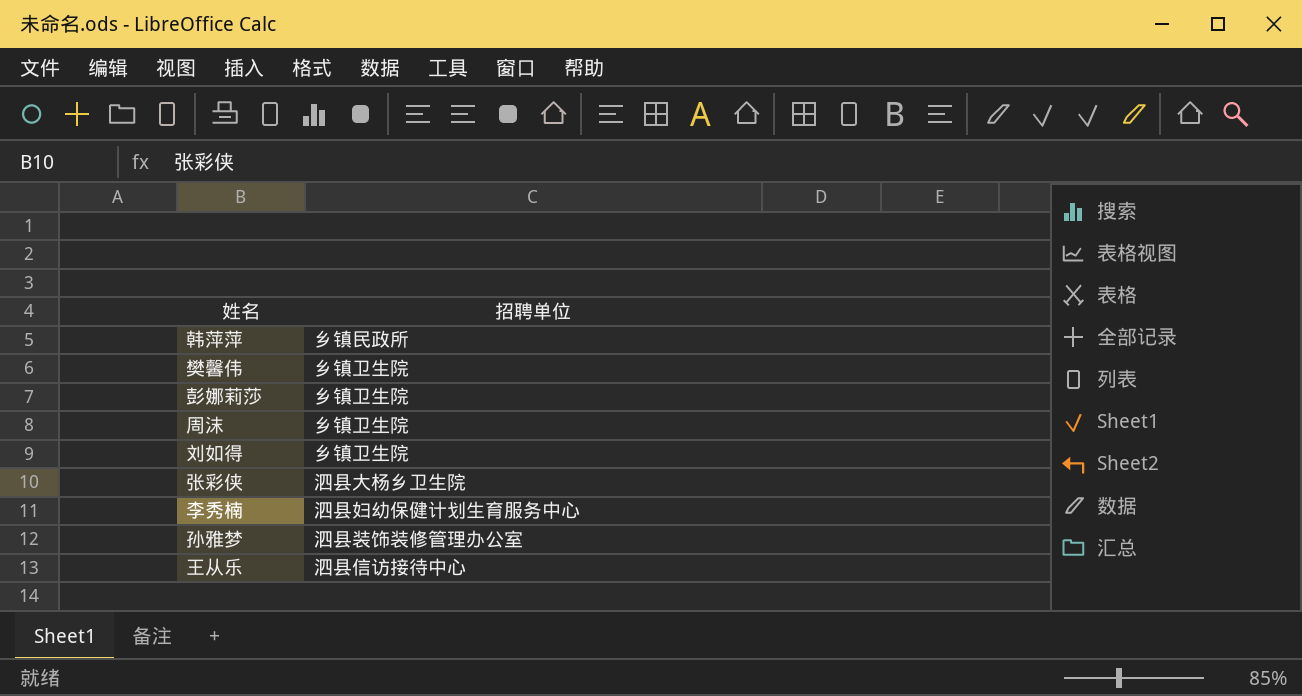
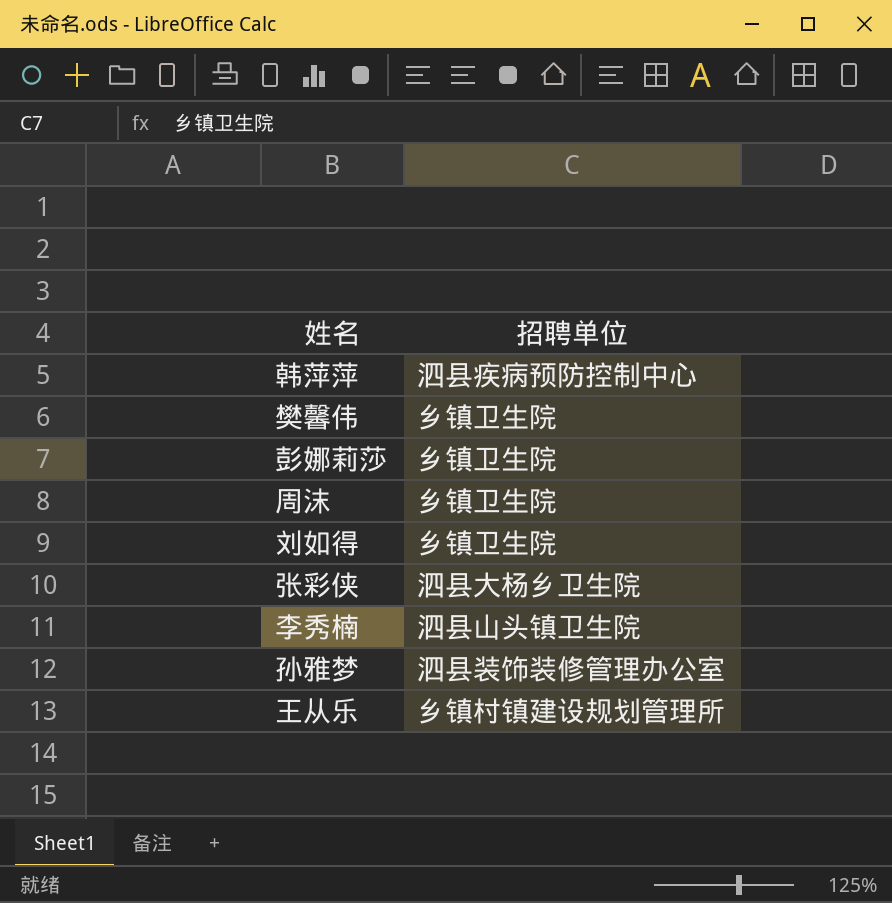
韩萍萍 | 招聘单位: 乡镇民政所 -> 泗县疾病预防控制中心
李秀楠 | 招聘单位: 泗县妇幼保健计划生育服务中心 -> 泗县山头镇卫生院
王从乐 | 招聘单位: 泗县信访接待中心 -> 乡镇村镇建设规划管理所

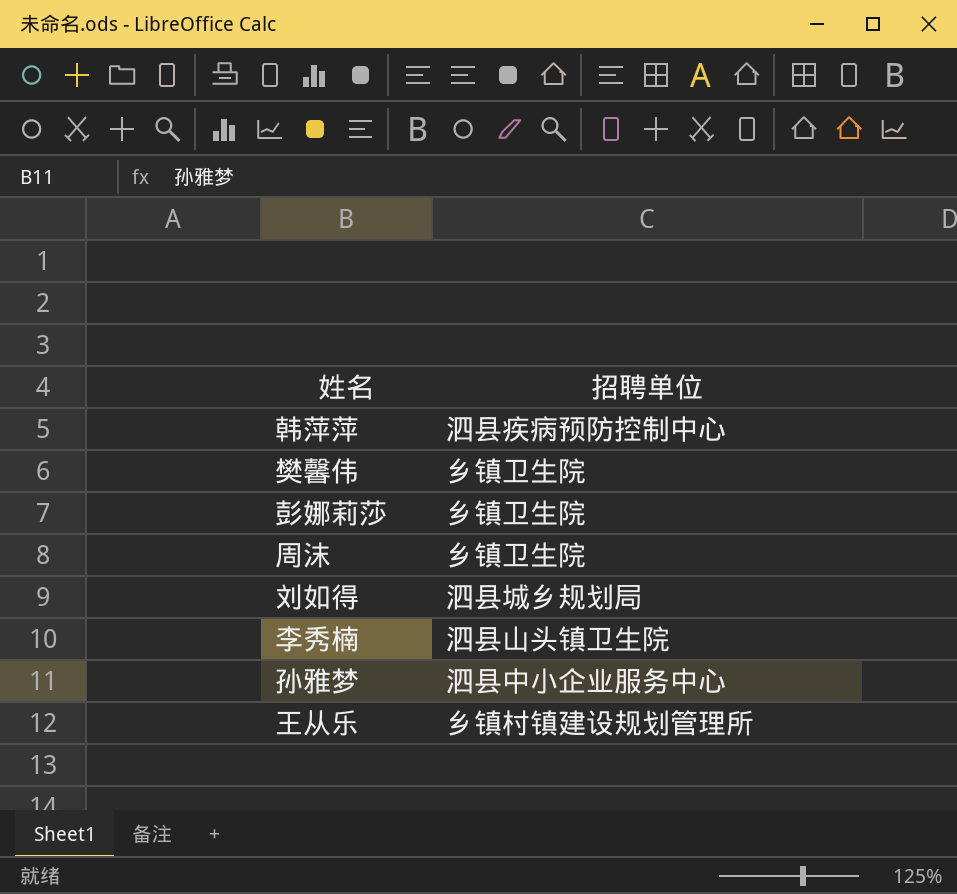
row 张彩侠: 泗县大杨乡卫生院 -> none
刘如得 | 招聘单位: 乡镇卫生院 -> 泗县城乡规划局
孙雅梦 | 招聘单位: 泗县装饰装修管理办公室 -> 泗县中小企业服务中心

